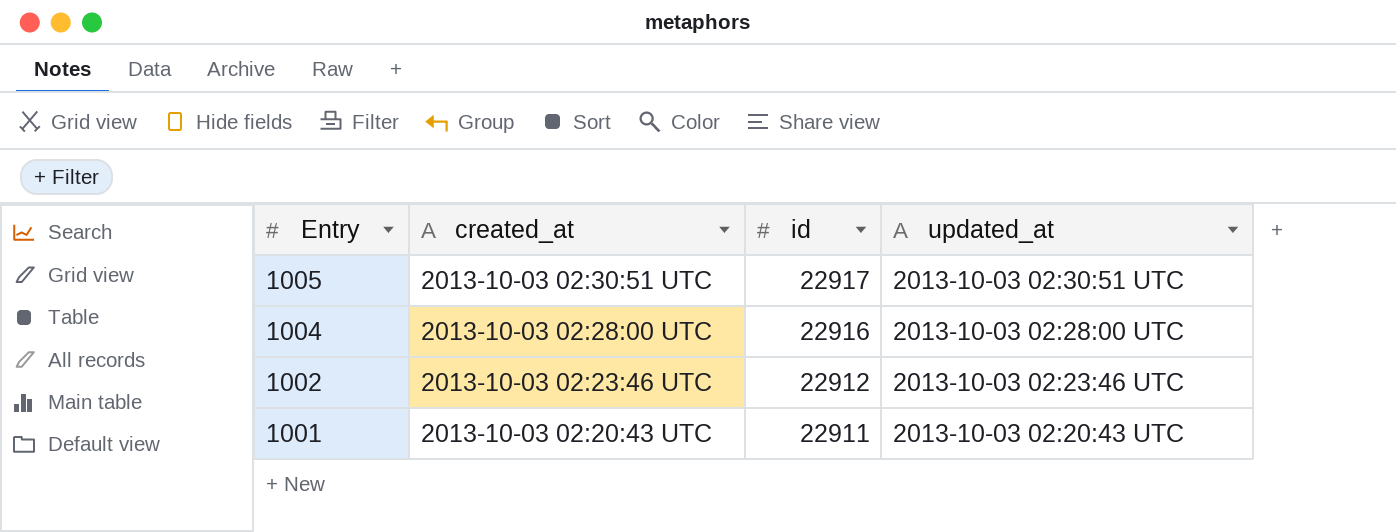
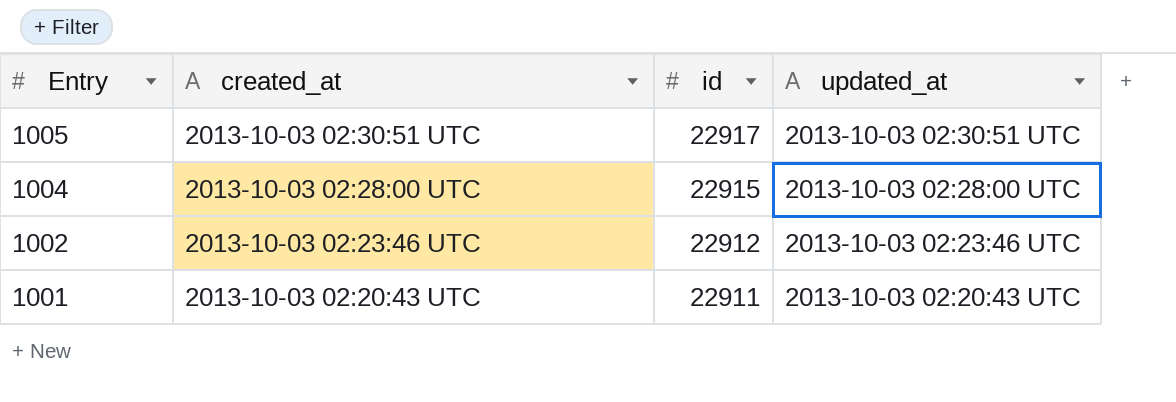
1004 | id: 22916 -> 22915

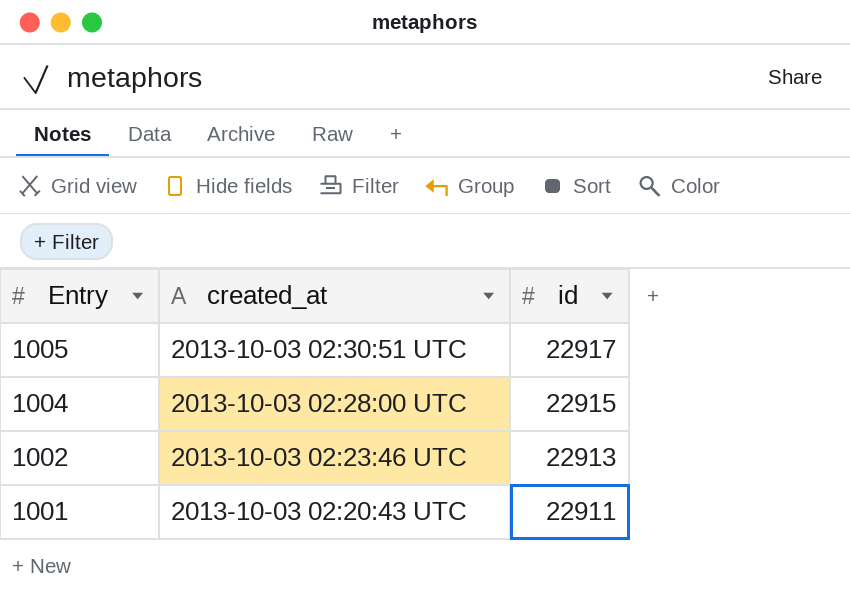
column updated_at | position: 4 -> none
1002 | id: 22912 -> 22913

